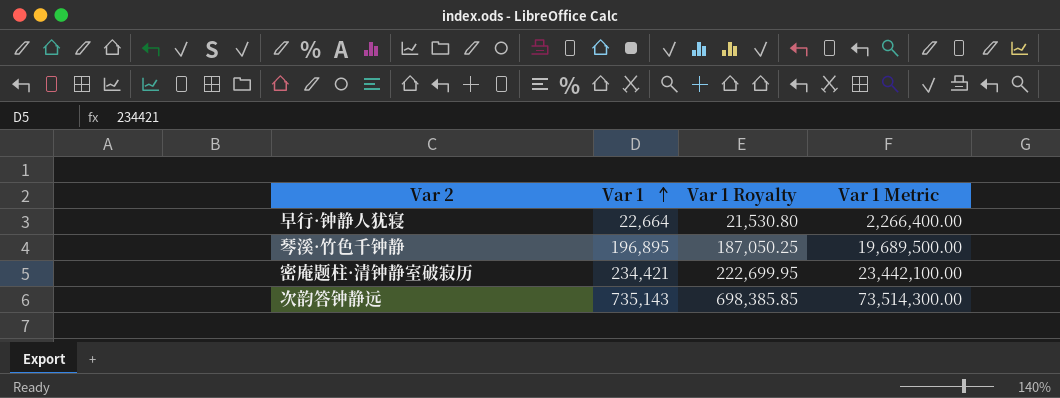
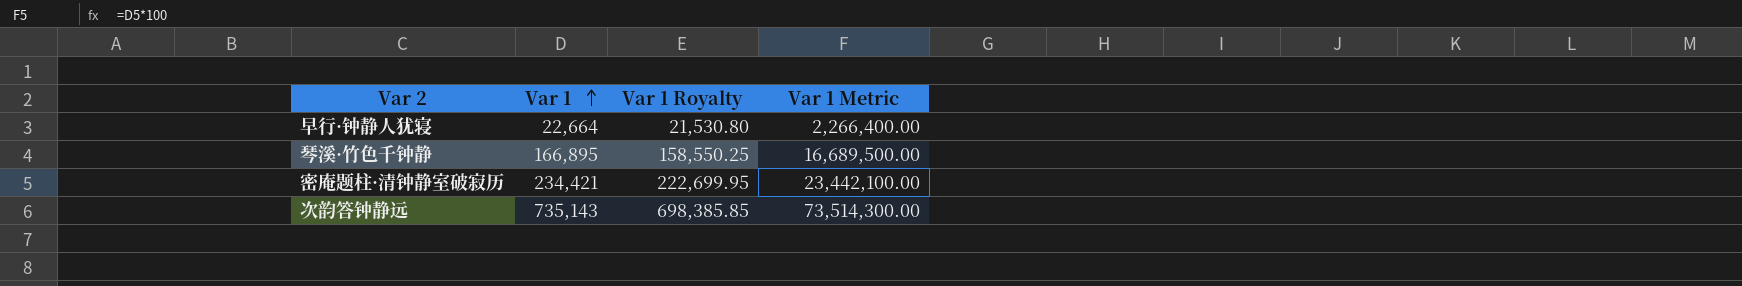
琴溪·竹色千钟静 | Var 1: 196,895 -> 166,895
琴溪·竹色千钟静 | Var 1 Royalty: 187,050.25 -> 158,550.25
琴溪·竹色千钟静 | Var 1 Metric: 19,689,500.00 -> 16,689,500.00

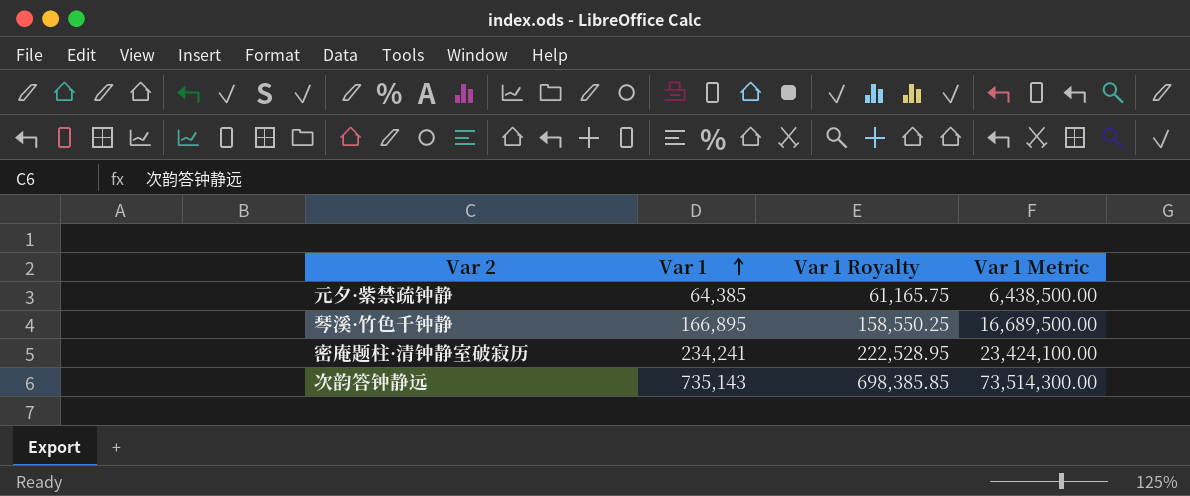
row 早行·钟静人犹寝: 22,664 | 21,530.80 | 2,266,400.00 -> none
row 元夕·紫禁疏钟静: none -> 64,385 | 61,165.75 | 6,438,500.00
密庵题柱·清钟静室破寂历 | Var 1: 234,421 -> 234,241
密庵题柱·清钟静室破寂历 | Var 1 Royalty: 222,699.95 -> 222,528.95
密庵题柱·清钟静室破寂历 | Var 1 Metric: 23,442,100.00 -> 23,424,100.00

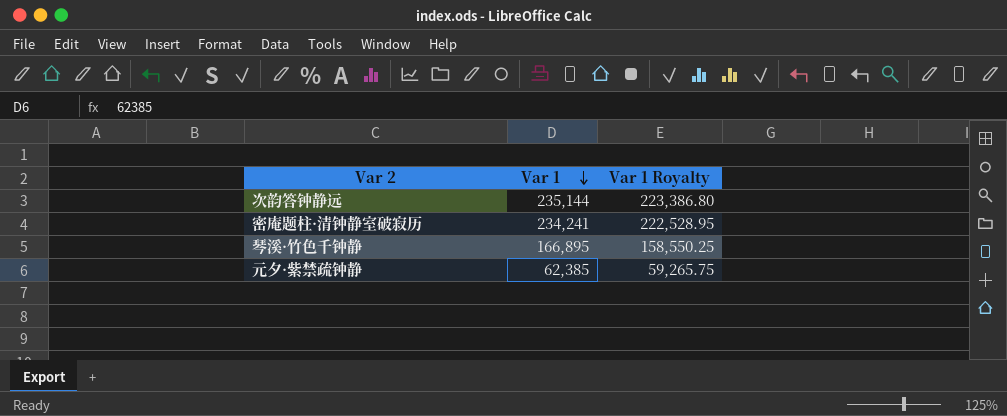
row order: Var 1 ascending -> Var 1 descending
column Var 1 Metric | formula: [Var 1] * 100 -> none
次韵答钟静远 | Var 1: 735,143 -> 235,144
次韵答钟静远 | Var 1 Royalty: 698,385.85 -> 223,386.80
元夕·紫禁疏钟静 | Var 1: 64,385 -> 62,385
元夕·紫禁疏钟静 | Var 1 Royalty: 61,165.75 -> 59,265.75

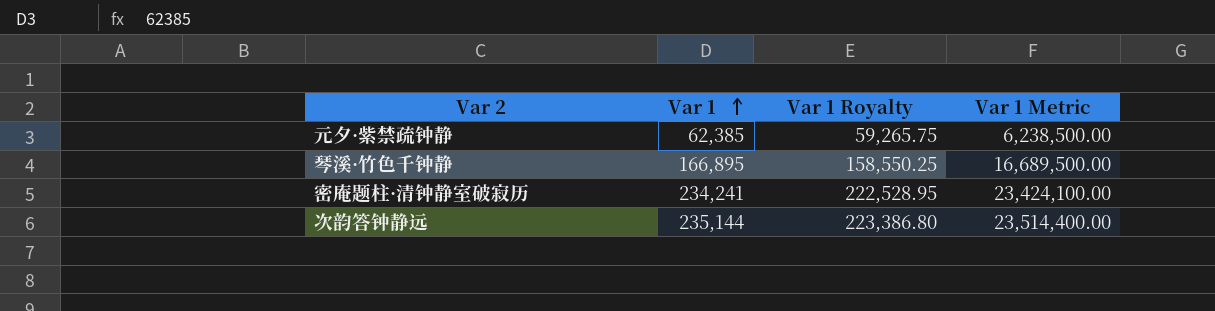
row order: Var 1 descending -> Var 1 ascending
column Var 1 Metric | formula: none -> [Var 1] * 100

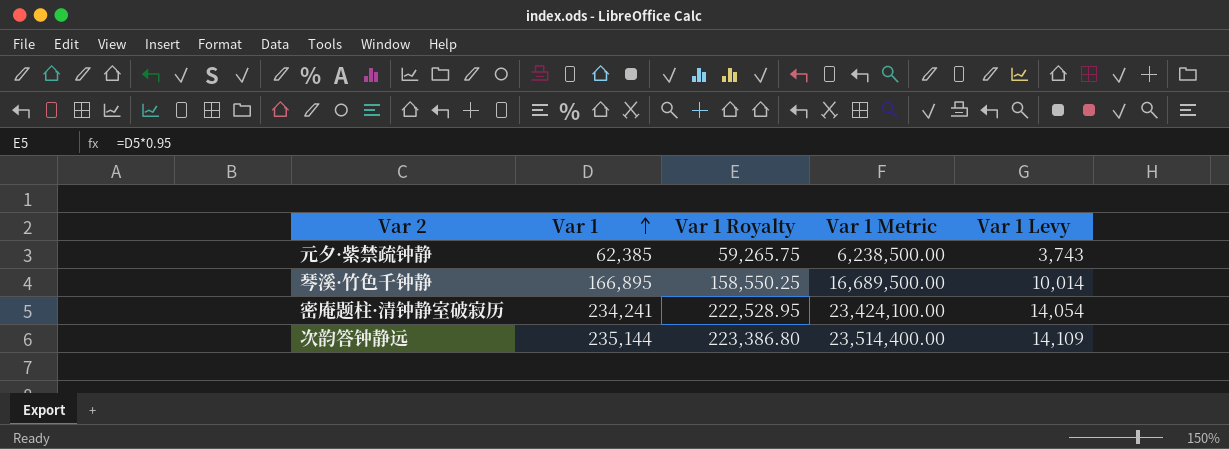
column Var 1 Levy | formula: none -> [Var 1] * 0.06

